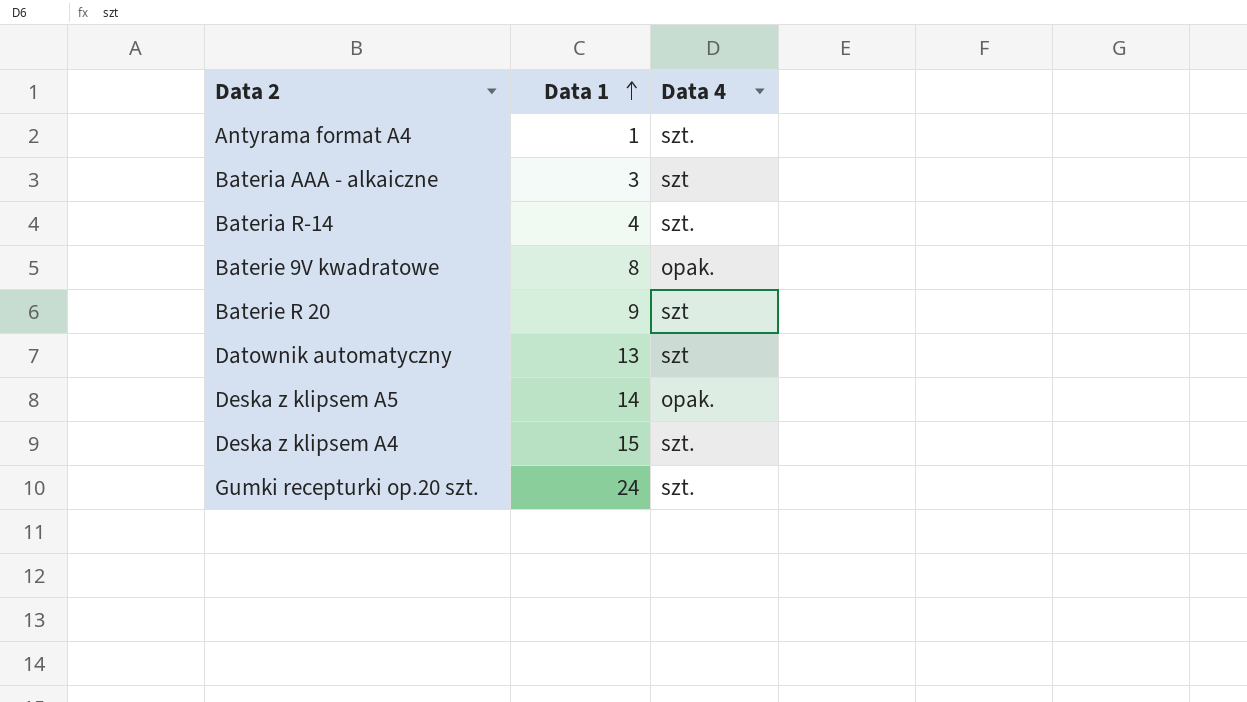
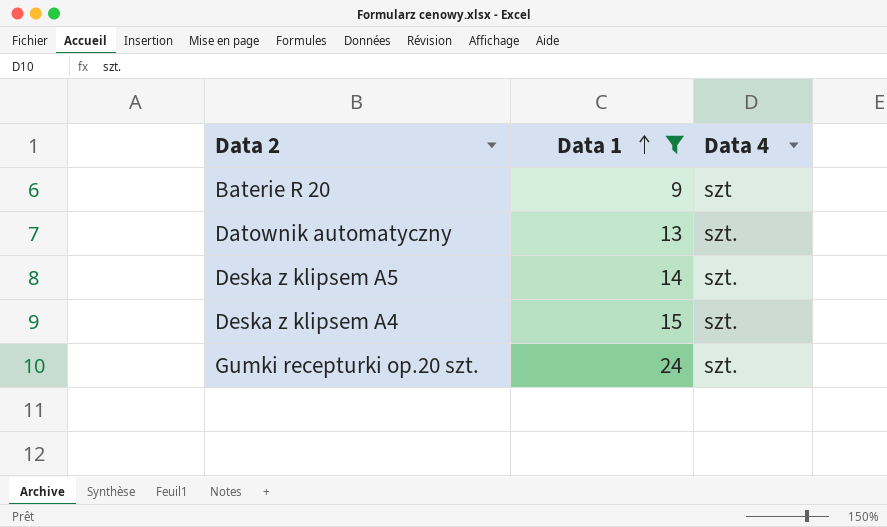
filter: none -> Data 1 >= 9
Datownik automatyczny | Data 4: szt -> szt.
Deska z klipsem A5 | Data 4: opak. -> szt.

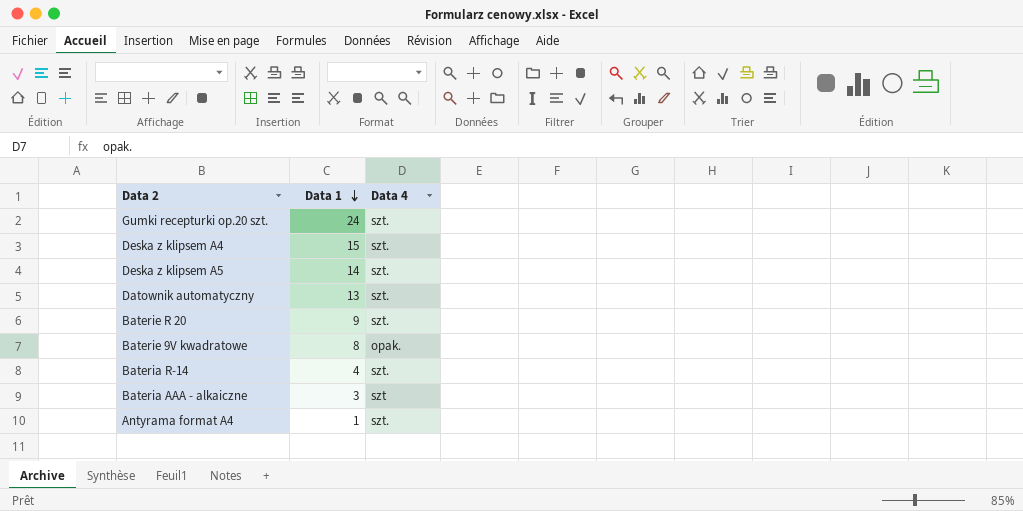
filter: Data 1 >= 9 -> none
row order: Data 1 ascending -> Data 1 descending
Baterie R 20 | Data 4: szt -> szt.

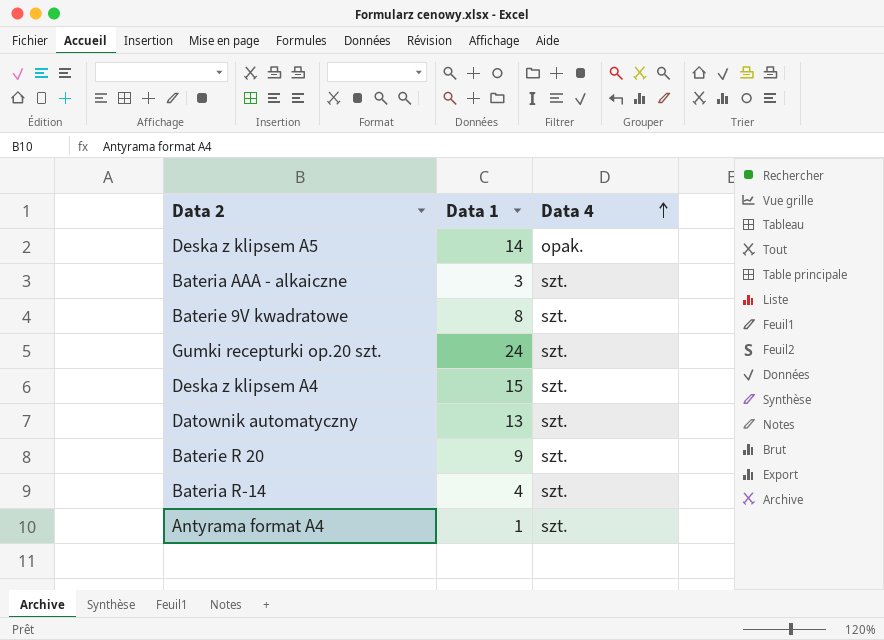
row order: Data 1 descending -> Data 4 ascending
Deska z klipsem A5 | Data 4: szt. -> opak.
Bateria AAA - alkaiczne | Data 4: szt -> szt.
Baterie 9V kwadratowe | Data 4: opak. -> szt.

